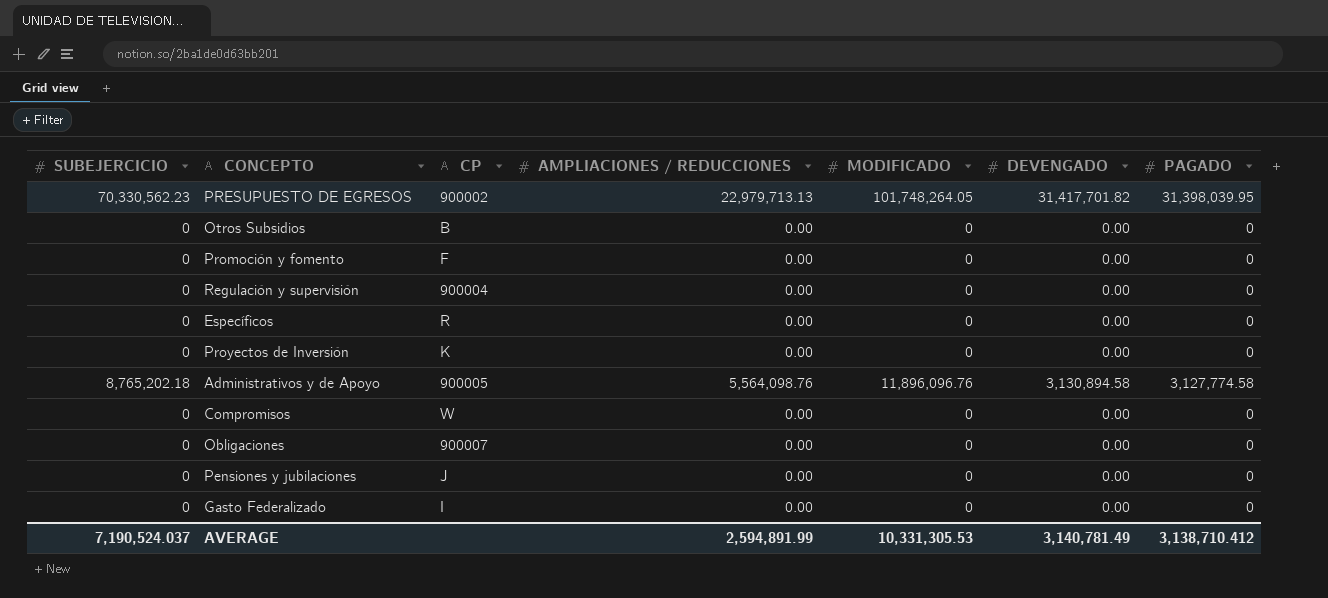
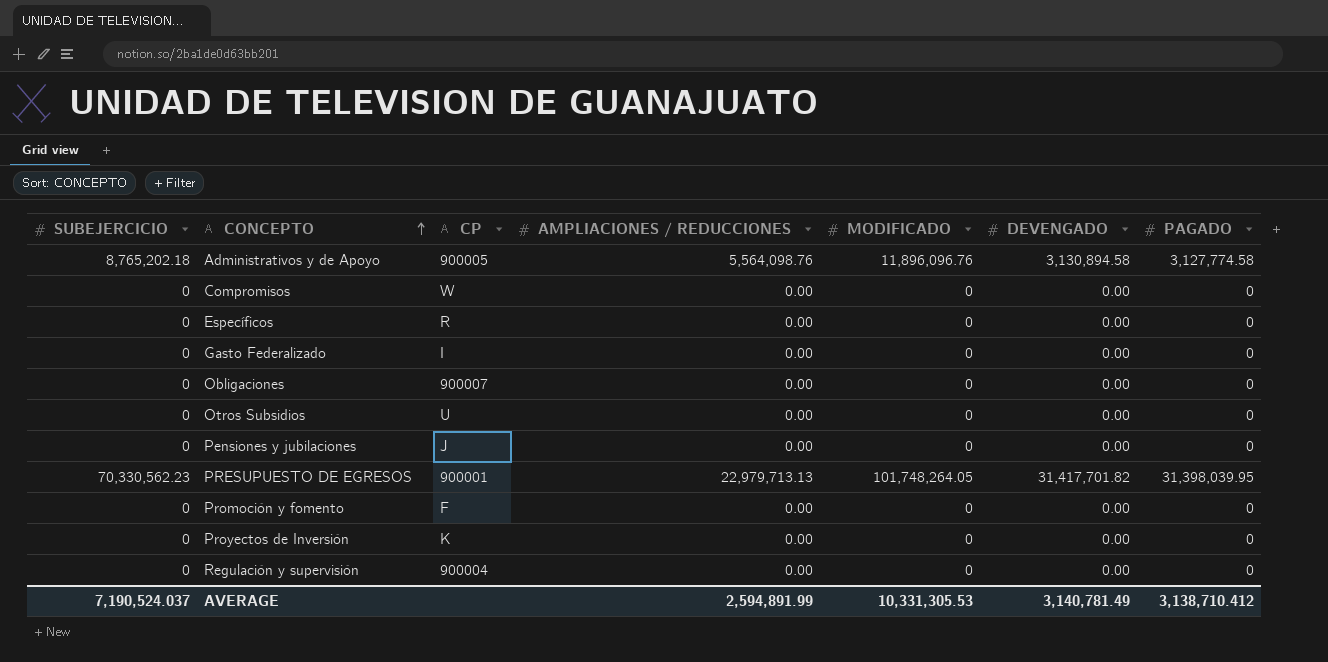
row order: none -> CONCEPTO ascending
Otros Subsidios | CP: B -> U
PRESUPUESTO DE EGRESOS | CP: 900002 -> 900001

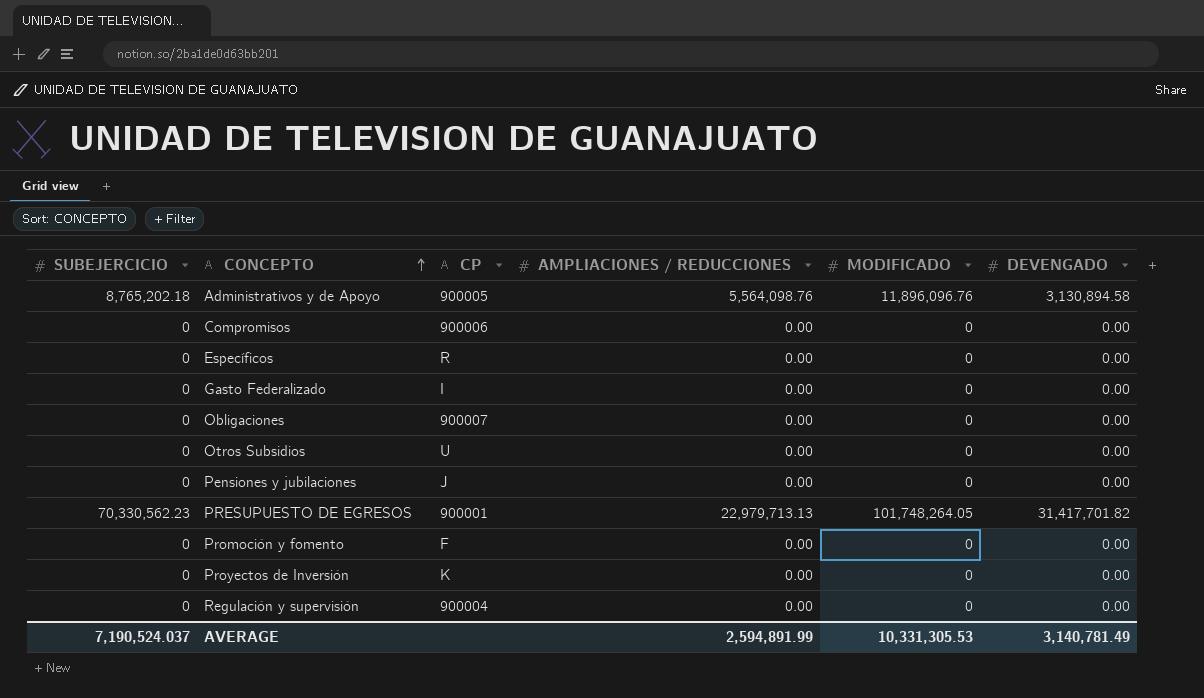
column PAGADO | position: 7 -> none
Compromisos | CP: W -> 900006

